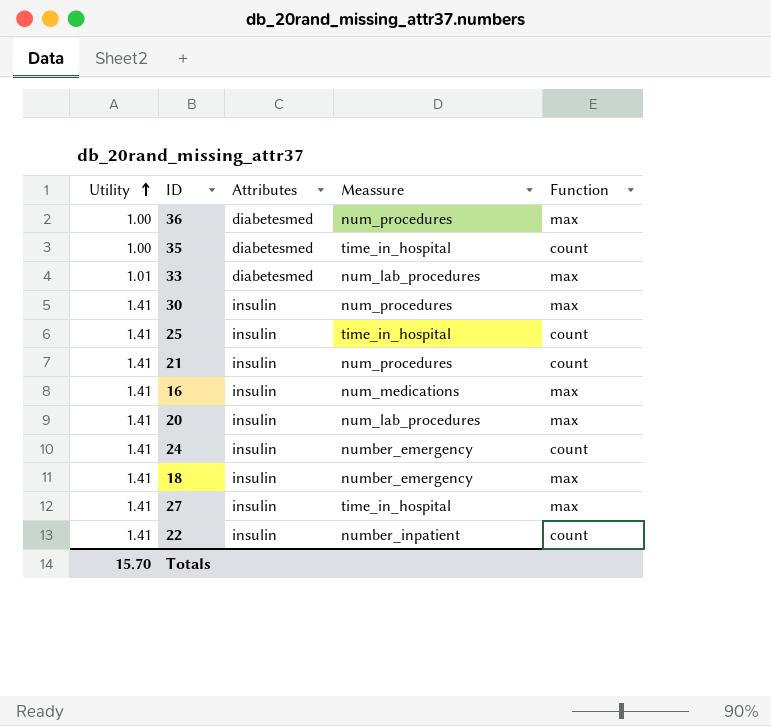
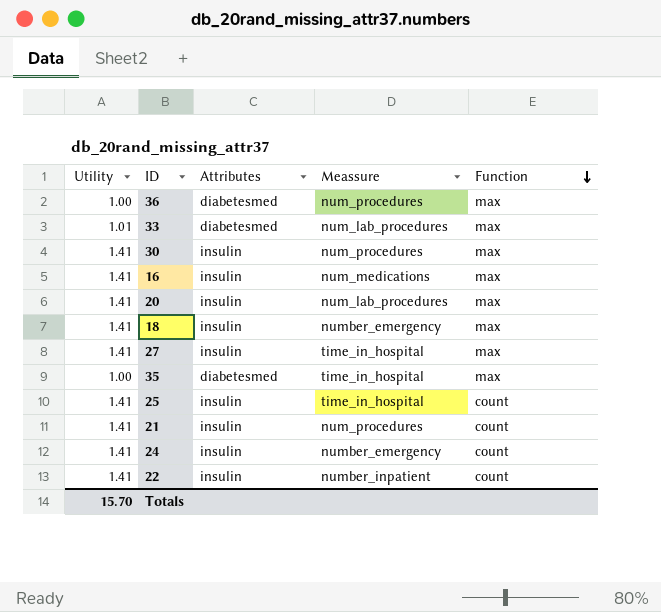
row order: Utility ascending -> Function descending
35 | Function: count -> max

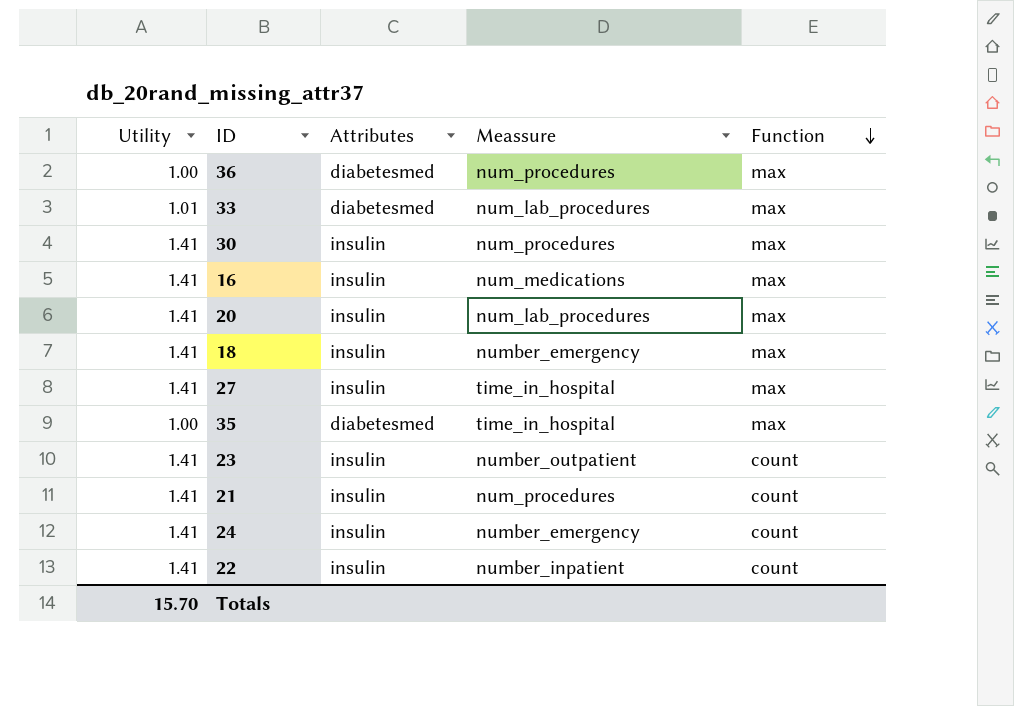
row 25: 1.41 | insulin | time_in_hospital | count -> none
row 23: none -> 1.41 | insulin | number_outpatient | count

